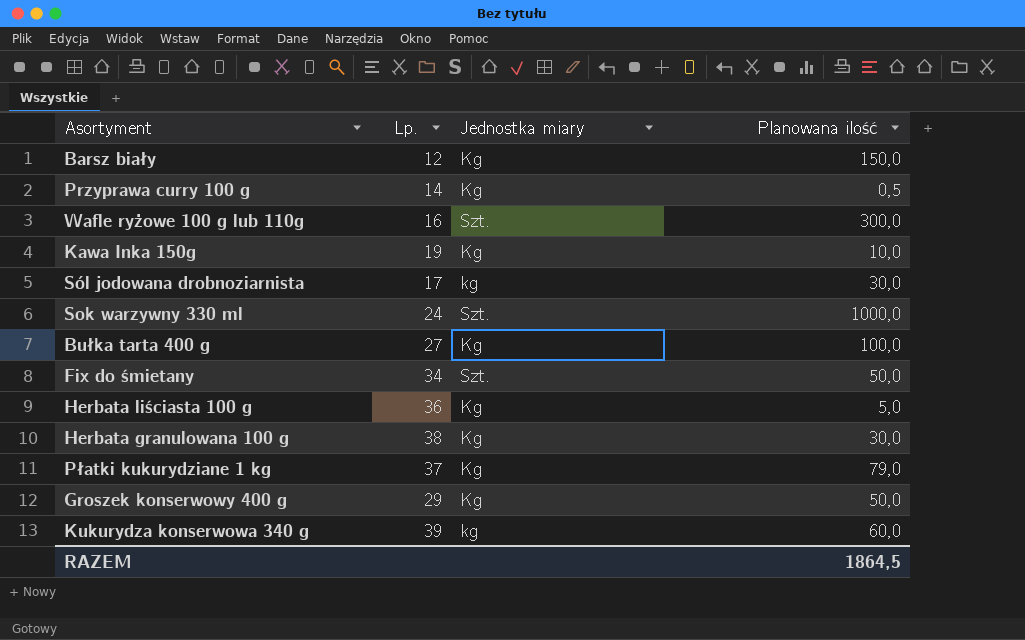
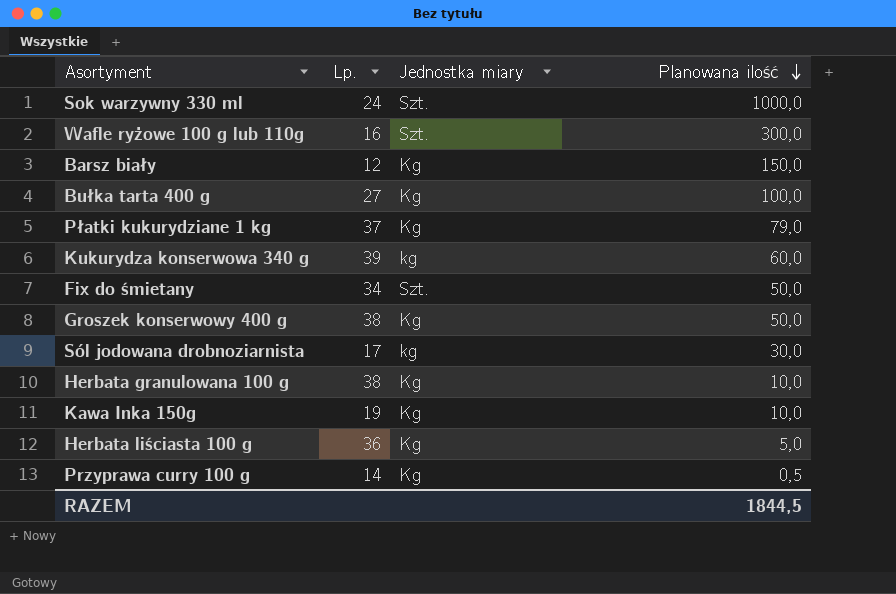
row order: none -> Planowana ilość descending
Groszek konserwowy 400 g | Lp.: 29 -> 38
Herbata granulowana 100 g | Planowana ilość: 30,0 -> 10,0
RAZEM | Planowana ilość: 1864,5 -> 1844,5

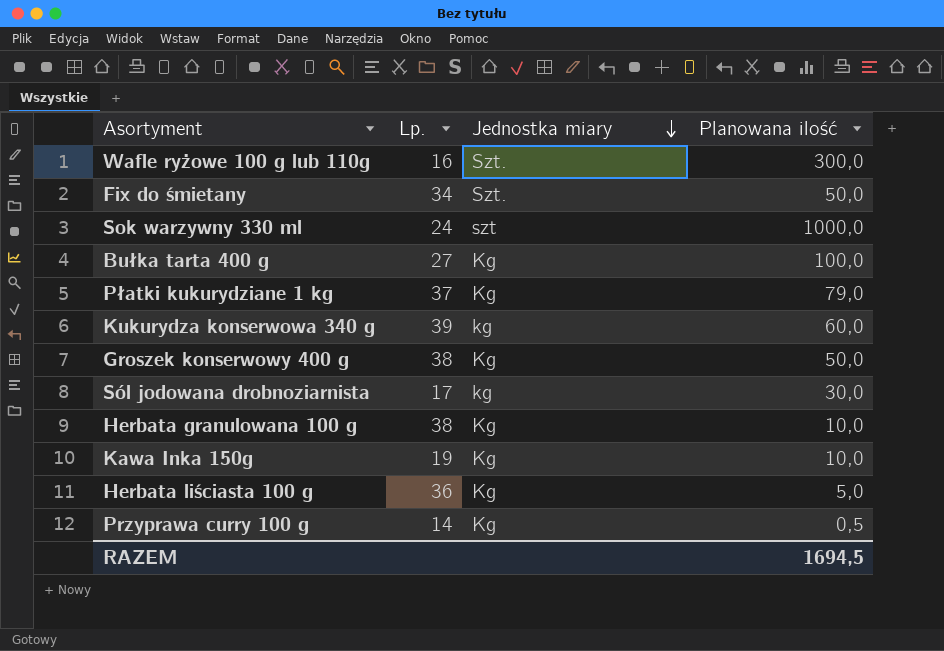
row order: Planowana ilość descending -> Jednostka miary descending
row Barsz biały: 12 | Kg | 150,0 -> none
Sok warzywny 330 ml | Jednostka miary: Szt. -> szt
RAZEM | Planowana ilość: 1844,5 -> 1694,5

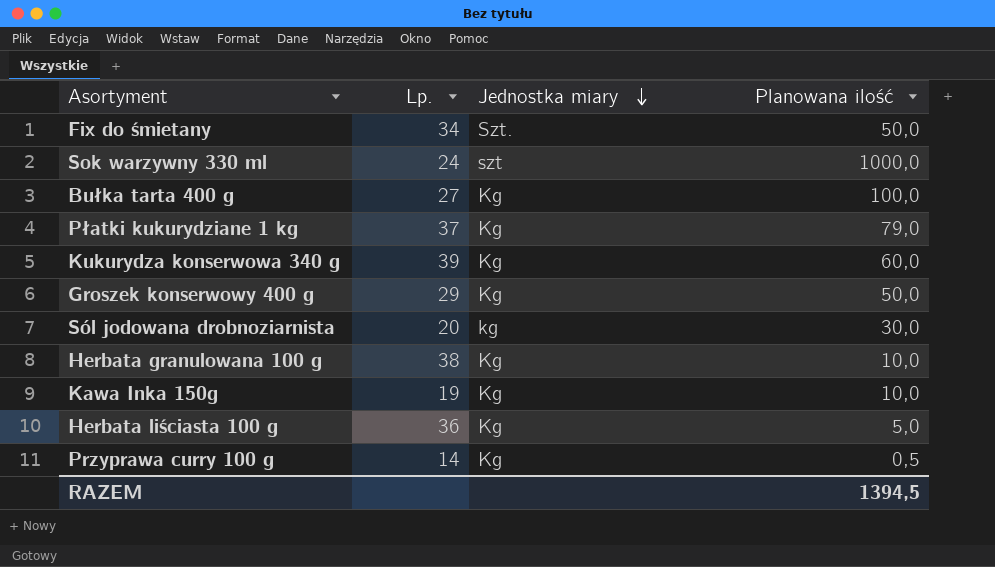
row Wafle ryżowe 100 g lub 110g: 16 | Szt. | 300,0 -> none
Kukurydza konserwowa 340 g | Jednostka miary: kg -> Kg
Groszek konserwowy 400 g | Lp.: 38 -> 29
Sól jodowana drobnoziarnista | Lp.: 17 -> 20
RAZEM | Planowana ilość: 1694,5 -> 1394,5

